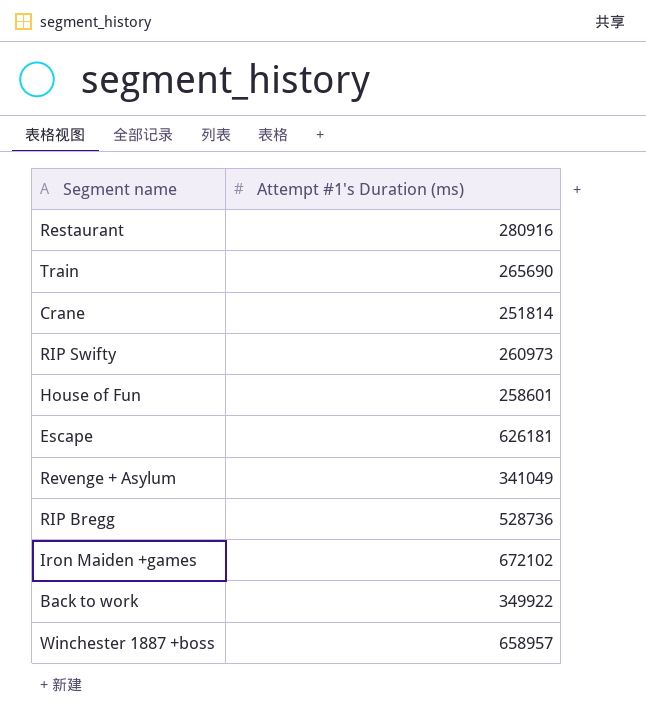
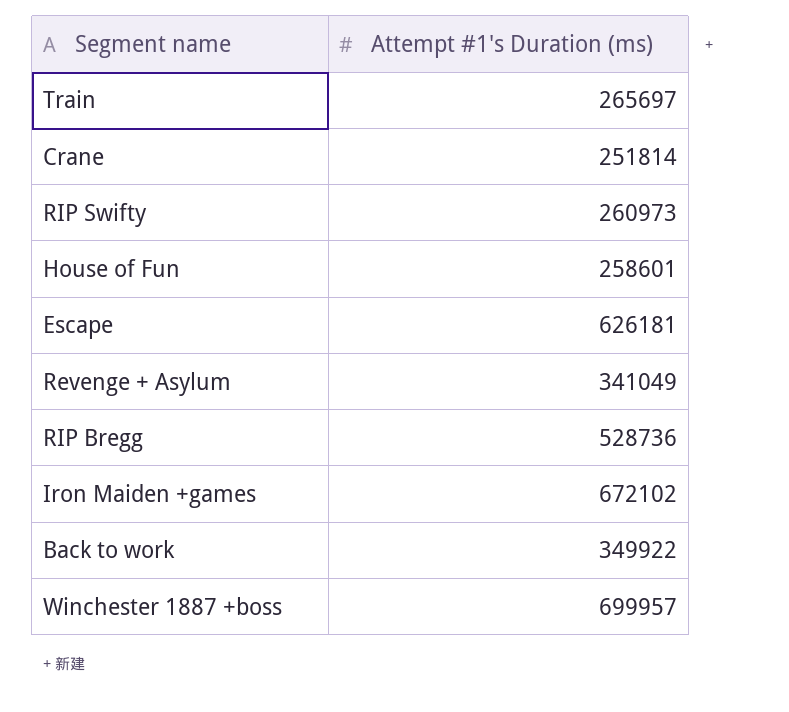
row Restaurant: 280916 -> none
Train | Attempt #1's Duration (ms): 265690 -> 265697
Winchester 1887 +boss | Attempt #1's Duration (ms): 658957 -> 699957

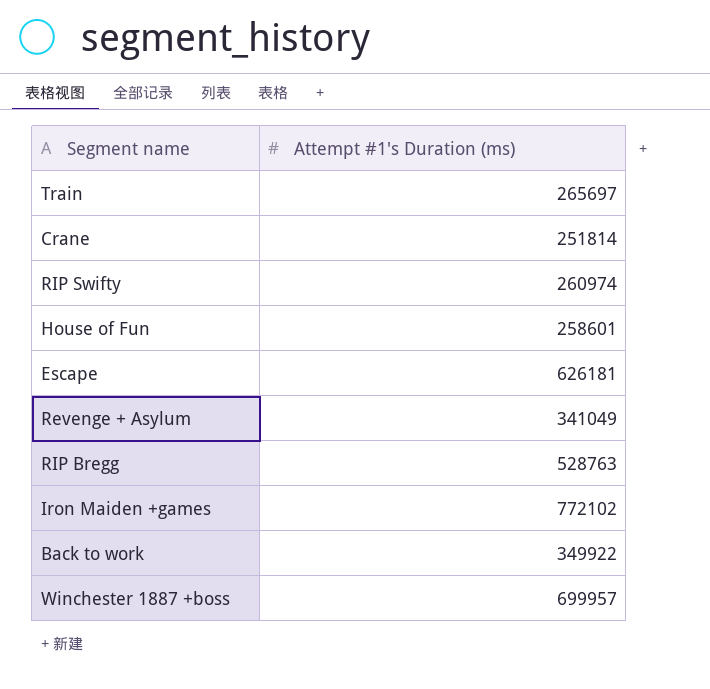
RIP Swifty | Attempt #1's Duration (ms): 260973 -> 260974
RIP Bregg | Attempt #1's Duration (ms): 528736 -> 528763
Iron Maiden +games | Attempt #1's Duration (ms): 672102 -> 772102

